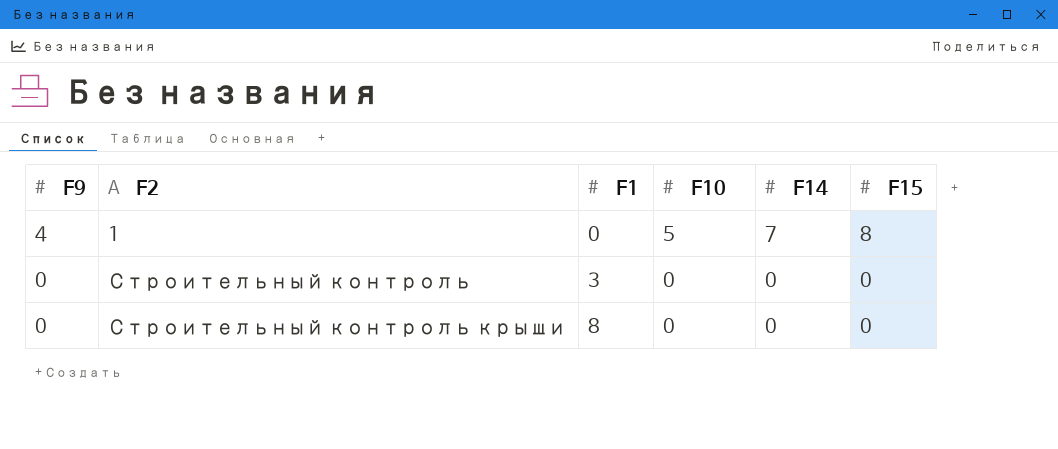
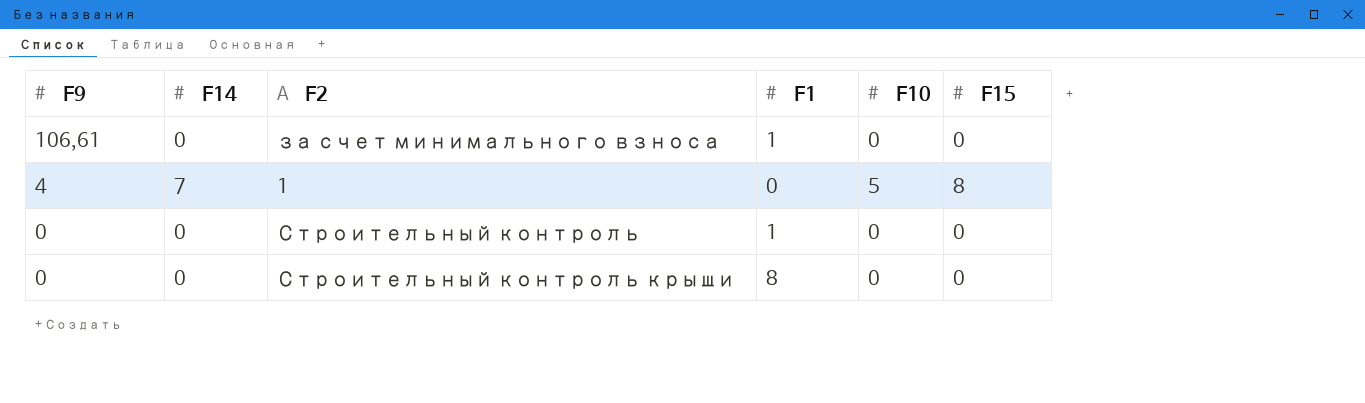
column F14 | position: 5 -> 2
row за счет минимального взноса: none -> 106,61 | 0 | 1 | 0 | 0
Строительный контроль | F1: 3 -> 1

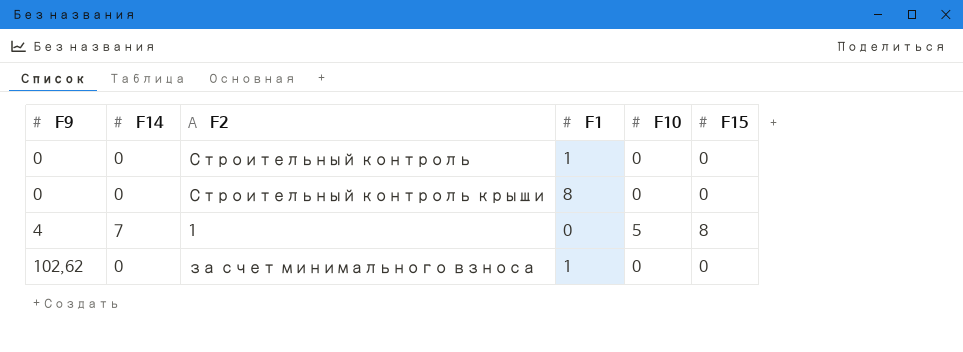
row order: F9 descending -> F9 ascending
за счет минимального взноса | F9: 106,61 -> 102,62

